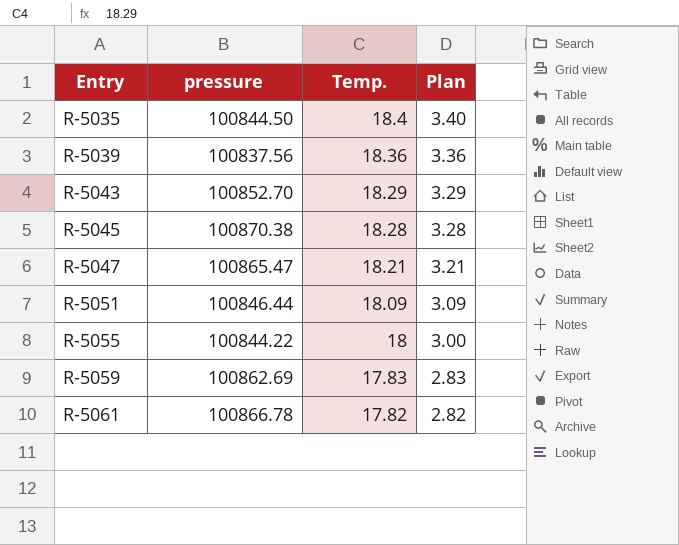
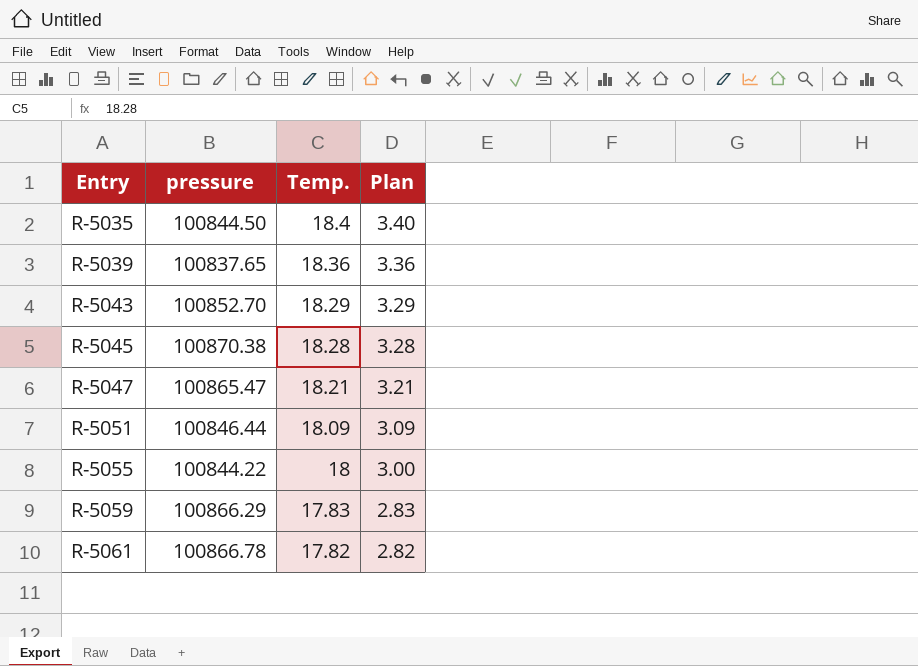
R-5039 | pressure: 100837.56 -> 100837.65
R-5059 | pressure: 100862.69 -> 100866.29

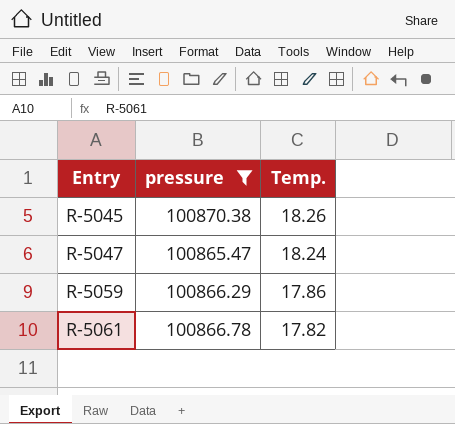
filter: none -> pressure >= 100865.47
column Plan | formula: [Temp.] - 15 -> none
R-5045 | Temp.: 18.28 -> 18.26
R-5047 | Temp.: 18.21 -> 18.24
R-5059 | Temp.: 17.83 -> 17.86

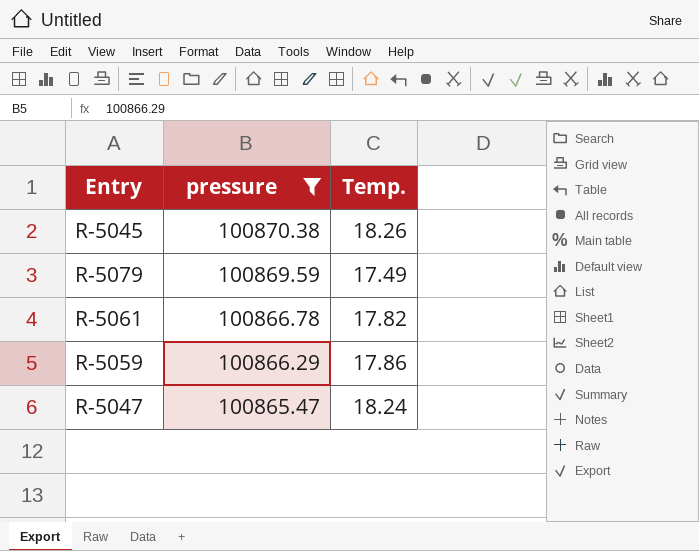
row order: Entry ascending -> pressure descending
row R-5079: none -> 100869.59 | 17.49

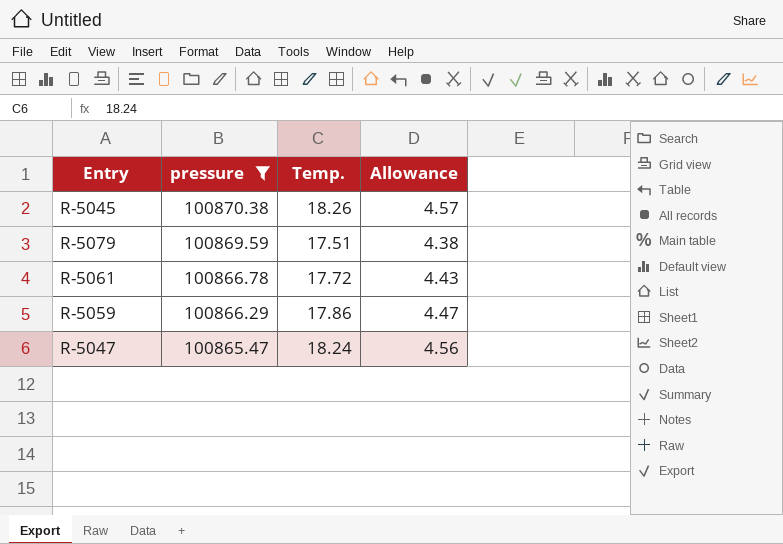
column Allowance | formula: none -> [Temp.] * 0.25
R-5079 | Temp.: 17.49 -> 17.51
R-5061 | Temp.: 17.82 -> 17.72

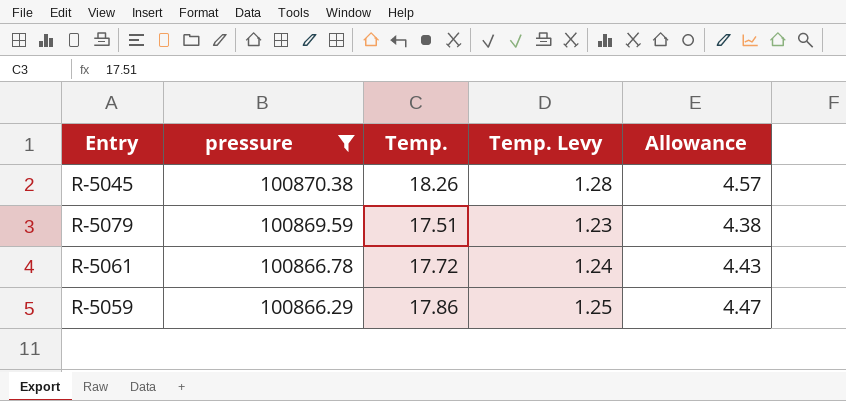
column Temp. Levy | formula: none -> [Temp.] * 0.07
row R-5047: 100865.47 | 18.24 | 4.56 -> none

